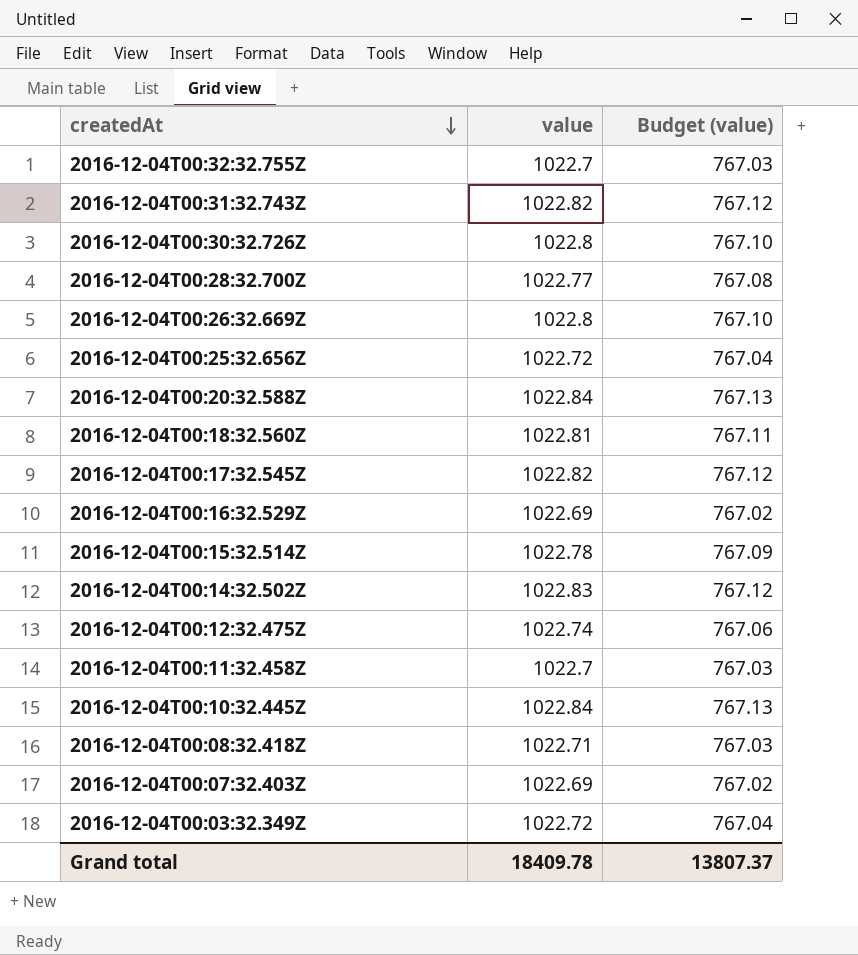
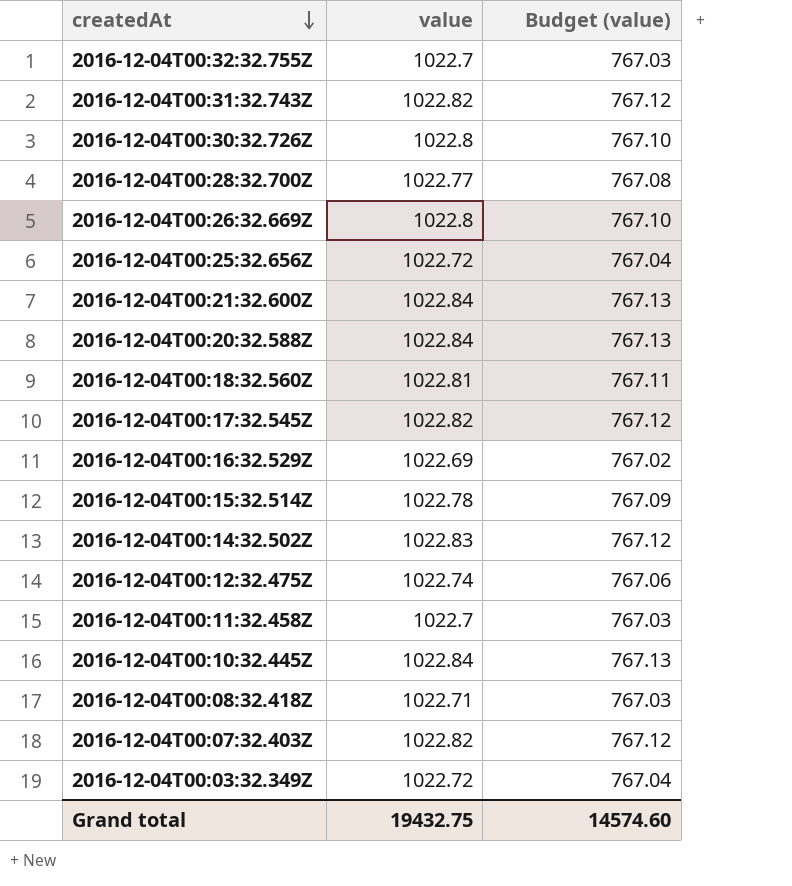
row 2016-12-04T00:21:32.600Z: none -> 1022.84 | 767.13
2016-12-04T00:07:32.403Z | value: 1022.69 -> 1022.82
2016-12-04T00:07:32.403Z | Budget (value): 767.02 -> 767.12
Grand total | value: 18409.78 -> 19432.75
Grand total | Budget (value): 13807.37 -> 14574.60

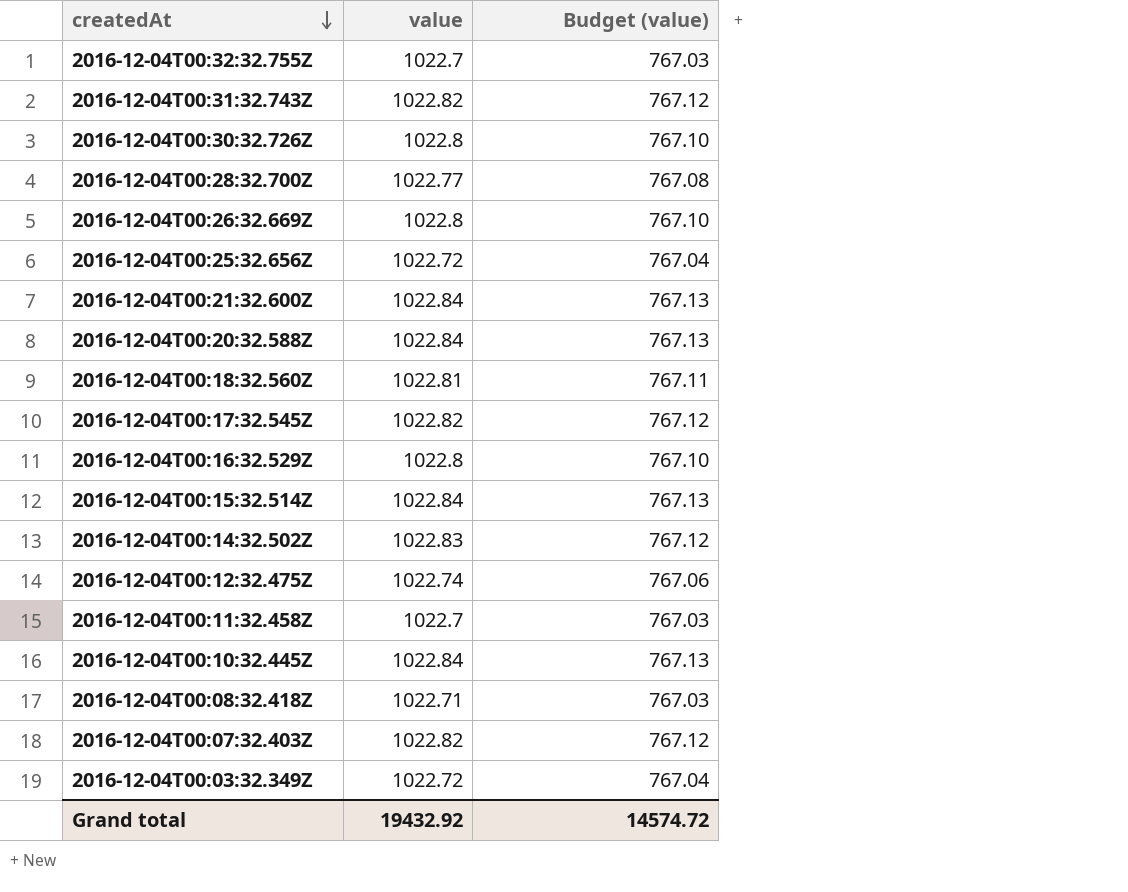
2016-12-04T00:16:32.529Z | value: 1022.69 -> 1022.8
2016-12-04T00:16:32.529Z | Budget (value): 767.02 -> 767.10
2016-12-04T00:15:32.514Z | value: 1022.78 -> 1022.84
2016-12-04T00:15:32.514Z | Budget (value): 767.09 -> 767.13
Grand total | value: 19432.75 -> 19432.92
Grand total | Budget (value): 14574.60 -> 14574.72

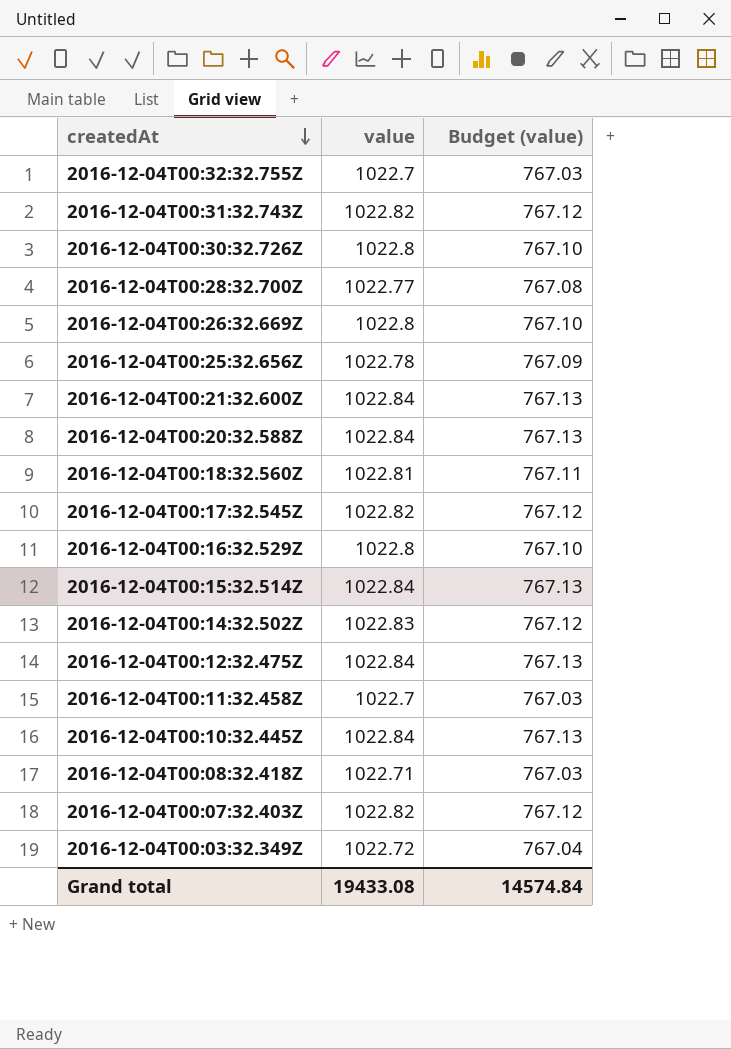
2016-12-04T00:25:32.656Z | value: 1022.72 -> 1022.78
2016-12-04T00:25:32.656Z | Budget (value): 767.04 -> 767.09
2016-12-04T00:12:32.475Z | value: 1022.74 -> 1022.84
2016-12-04T00:12:32.475Z | Budget (value): 767.06 -> 767.13
Grand total | value: 19432.92 -> 19433.08
Grand total | Budget (value): 14574.72 -> 14574.84

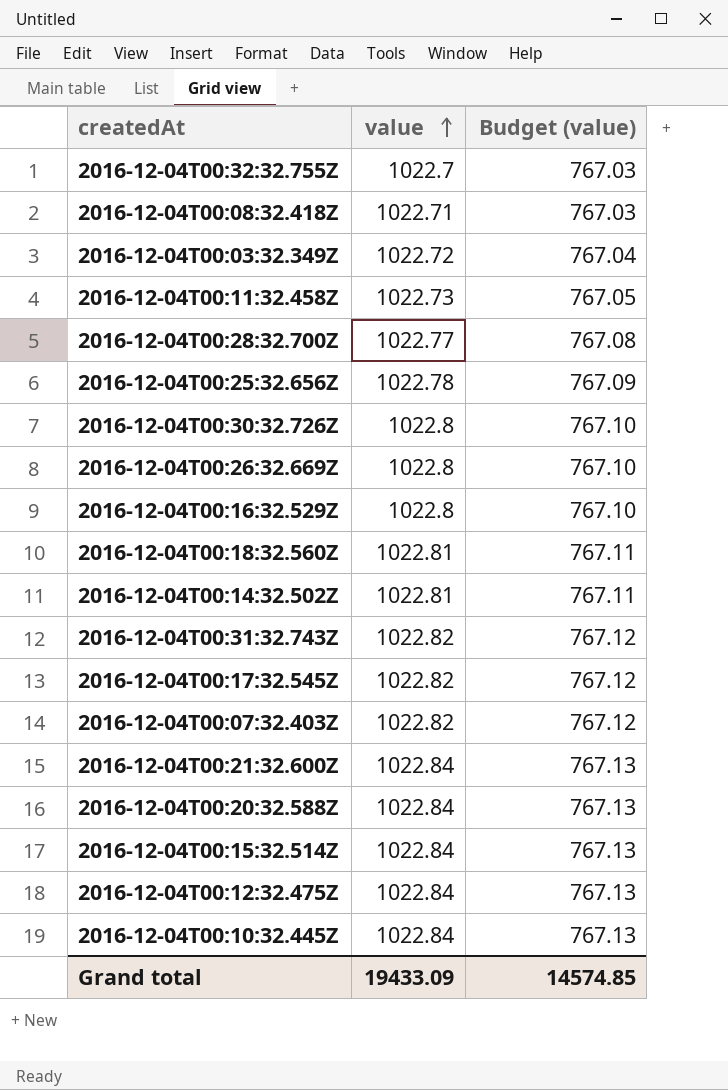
row order: createdAt descending -> value ascending
2016-12-04T00:11:32.458Z | value: 1022.7 -> 1022.73
2016-12-04T00:11:32.458Z | Budget (value): 767.03 -> 767.05
2016-12-04T00:14:32.502Z | value: 1022.83 -> 1022.81
2016-12-04T00:14:32.502Z | Budget (value): 767.12 -> 767.11
Grand total | value: 19433.08 -> 19433.09
Grand total | Budget (value): 14574.84 -> 14574.85

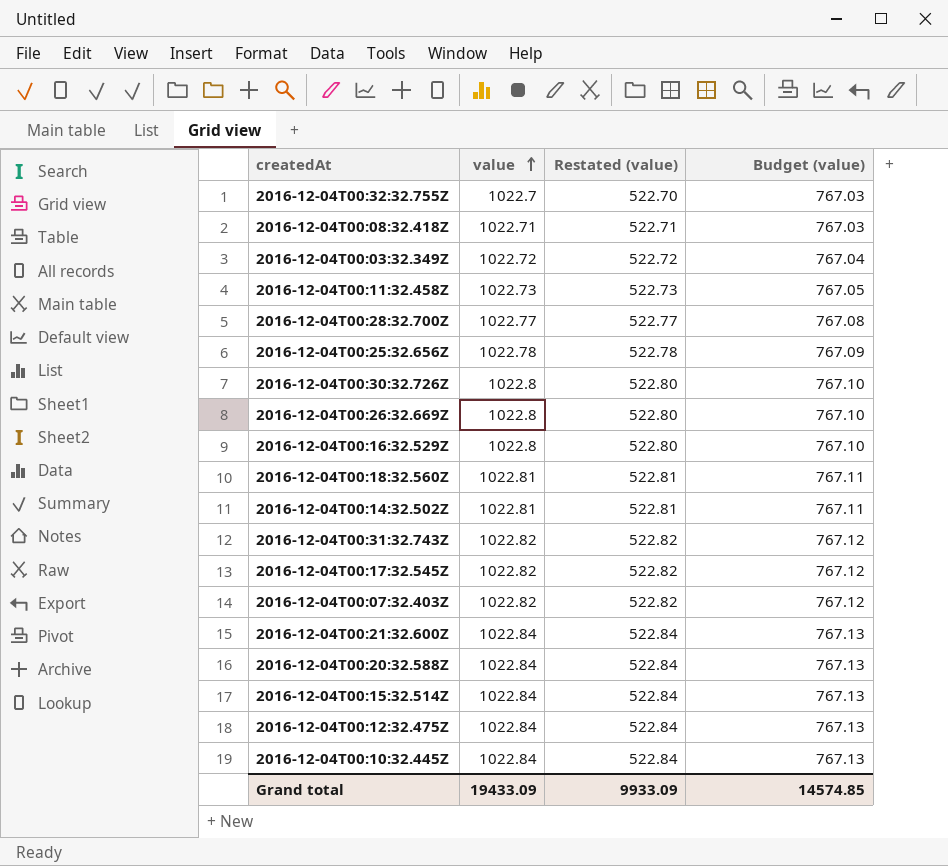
column Restated (value) | formula: none -> [value] - 500

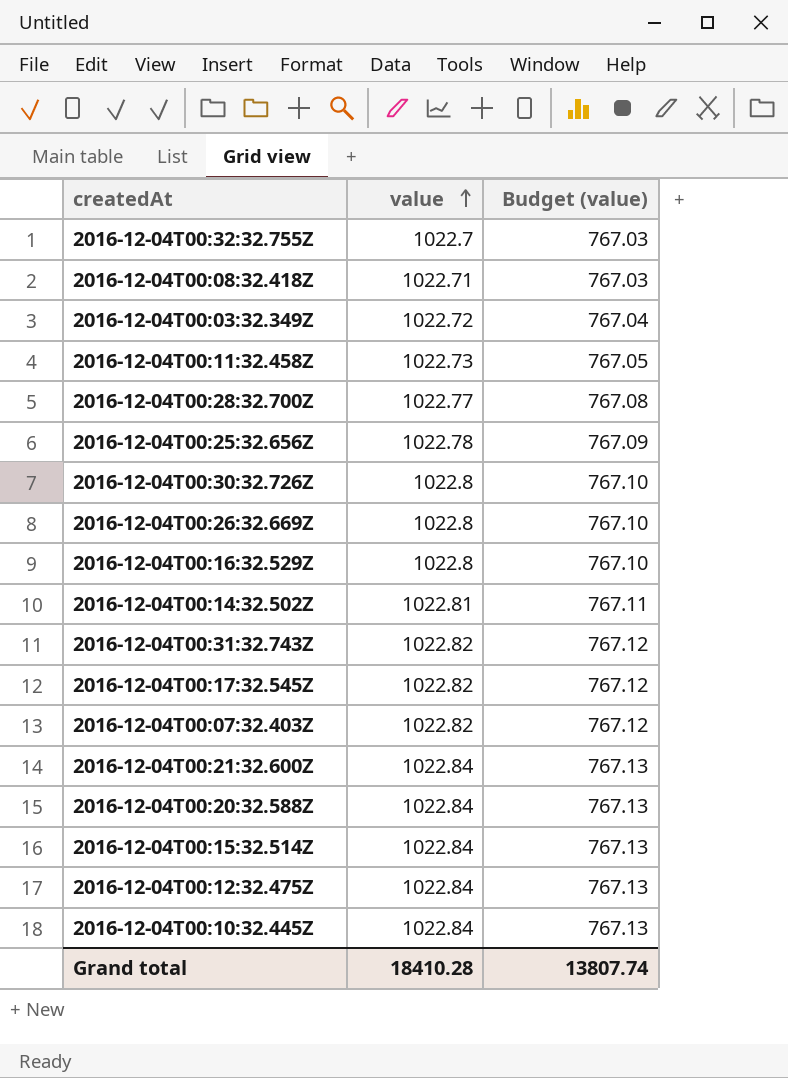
column Restated (value) | formula: [value] - 500 -> none
row 2016-12-04T00:18:32.560Z: 1022.81 | 522.81 | 767.11 -> none
Grand total | value: 19433.09 -> 18410.28
Grand total | Budget (value): 14574.85 -> 13807.74

